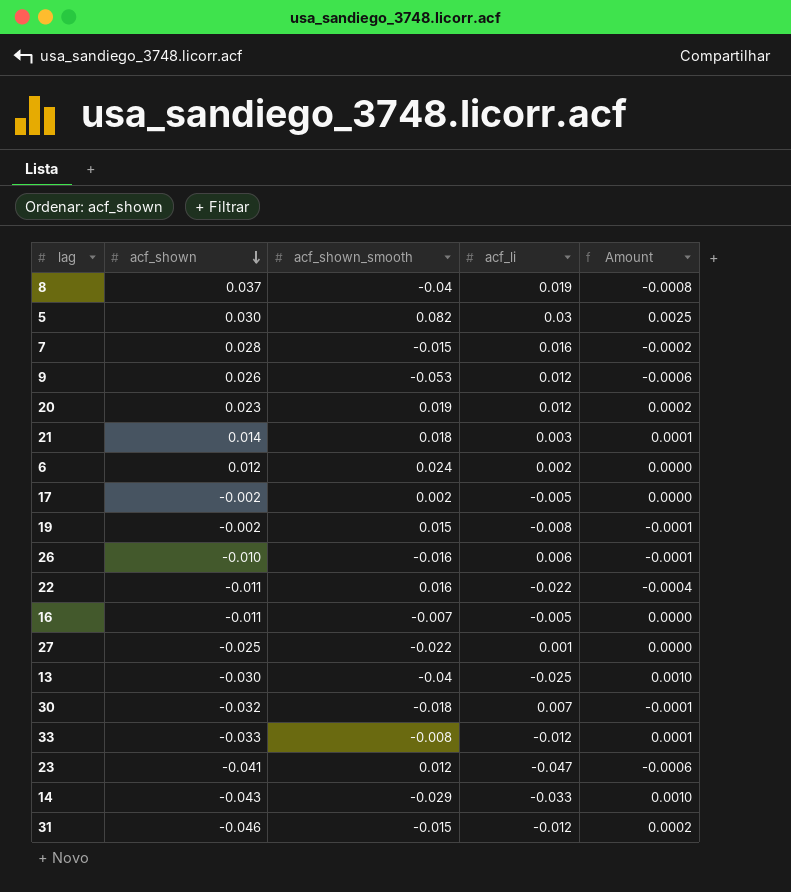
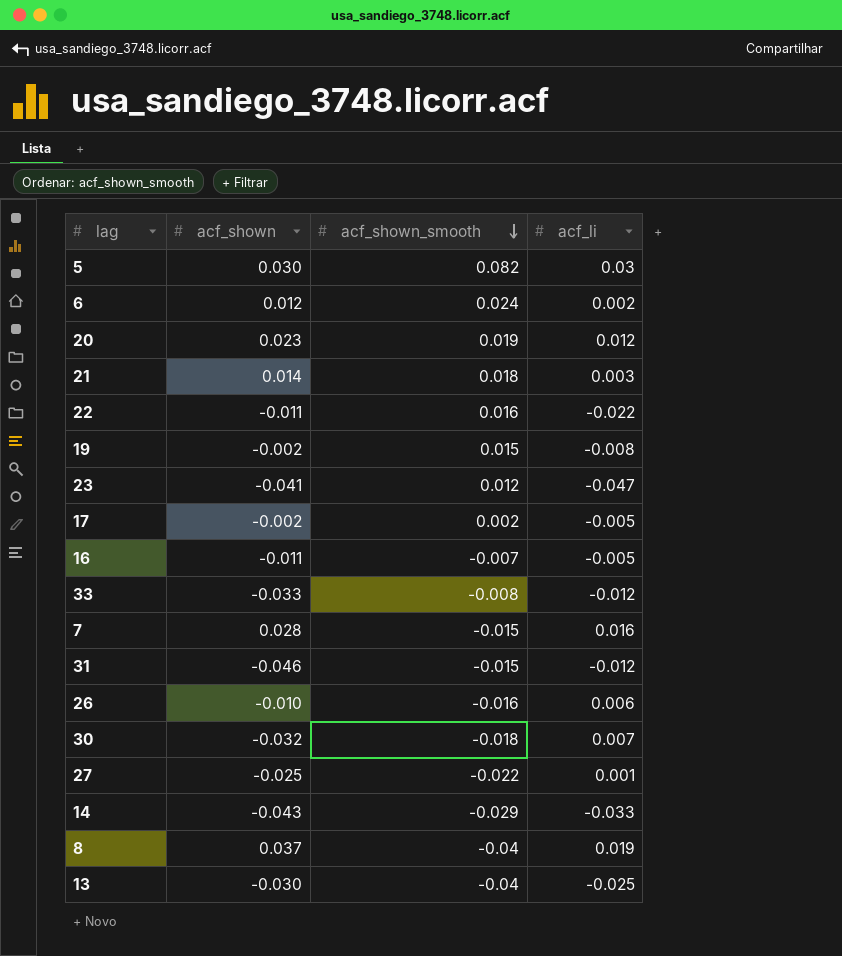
row order: acf_shown descending -> acf_shown_smooth descending
column Amount | formula: [acf_shown_smooth] * [acf_li] -> none
row 9: 0.026 | -0.053 | 0.012 | -0.0006 -> none

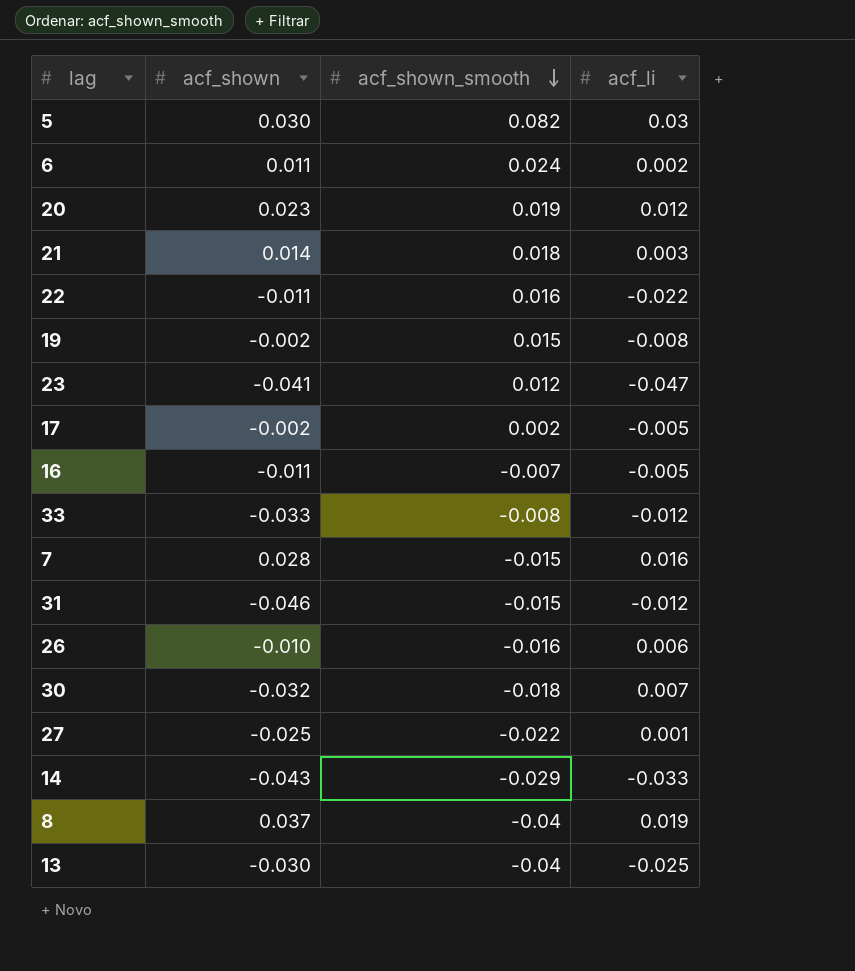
6 | acf_shown: 0.012 -> 0.011

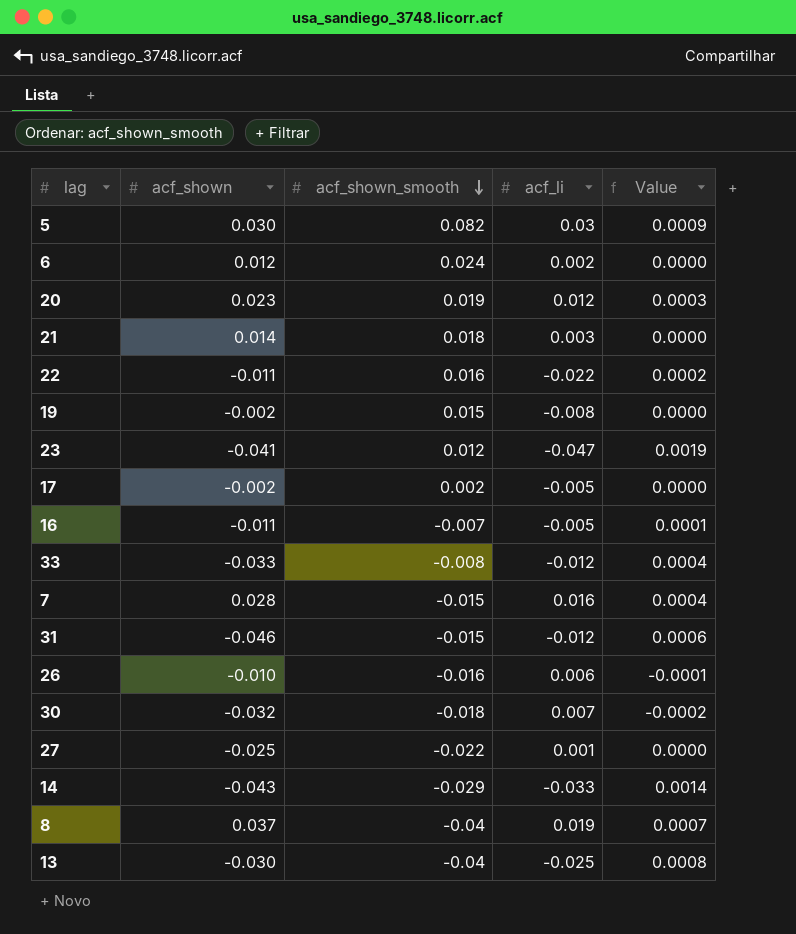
column Value | formula: none -> [acf_shown] * [acf_li]
6 | acf_shown: 0.011 -> 0.012

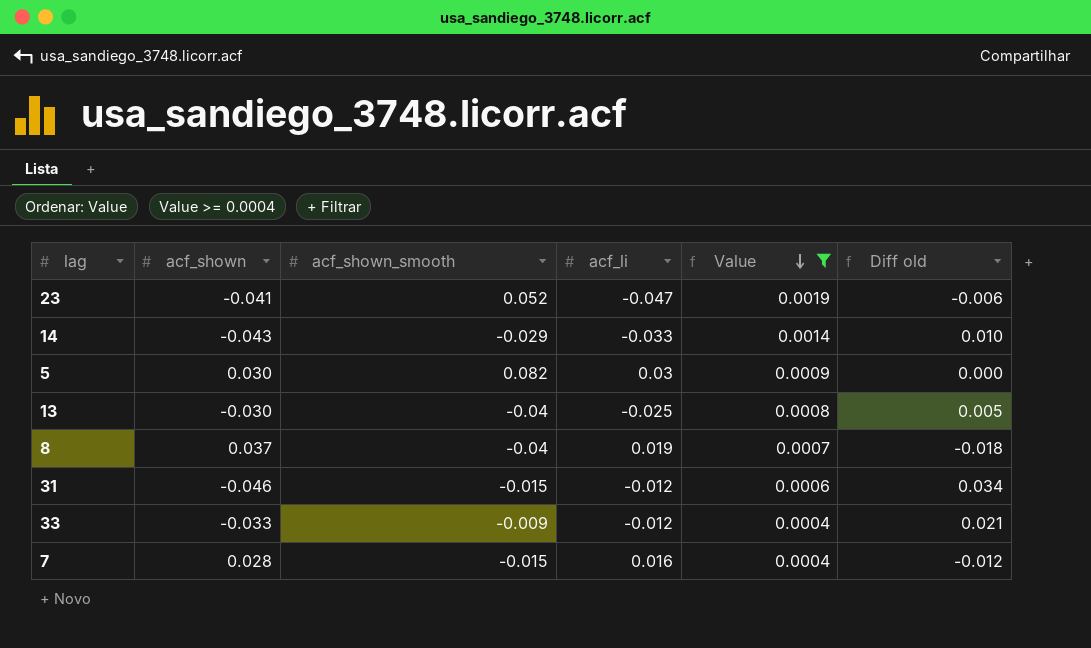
filter: none -> Value >= 0.0004
row order: acf_shown_smooth descending -> Value descending
column Diff old | formula: none -> [acf_li] - [acf_shown]
23 | acf_shown_smooth: 0.012 -> 0.052
33 | acf_shown_smooth: -0.008 -> -0.009

